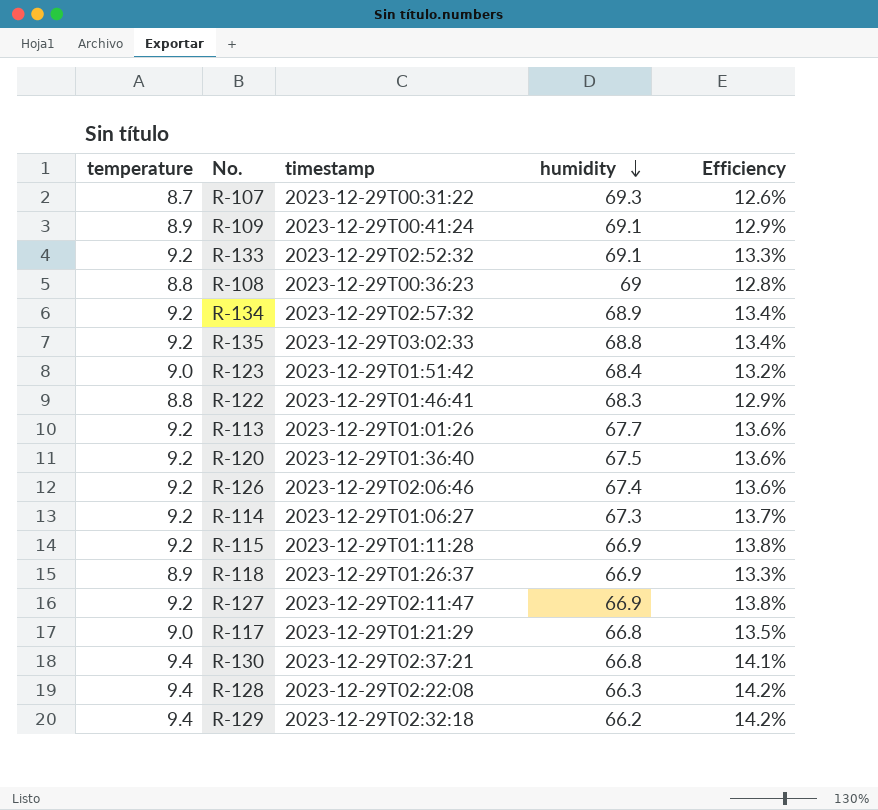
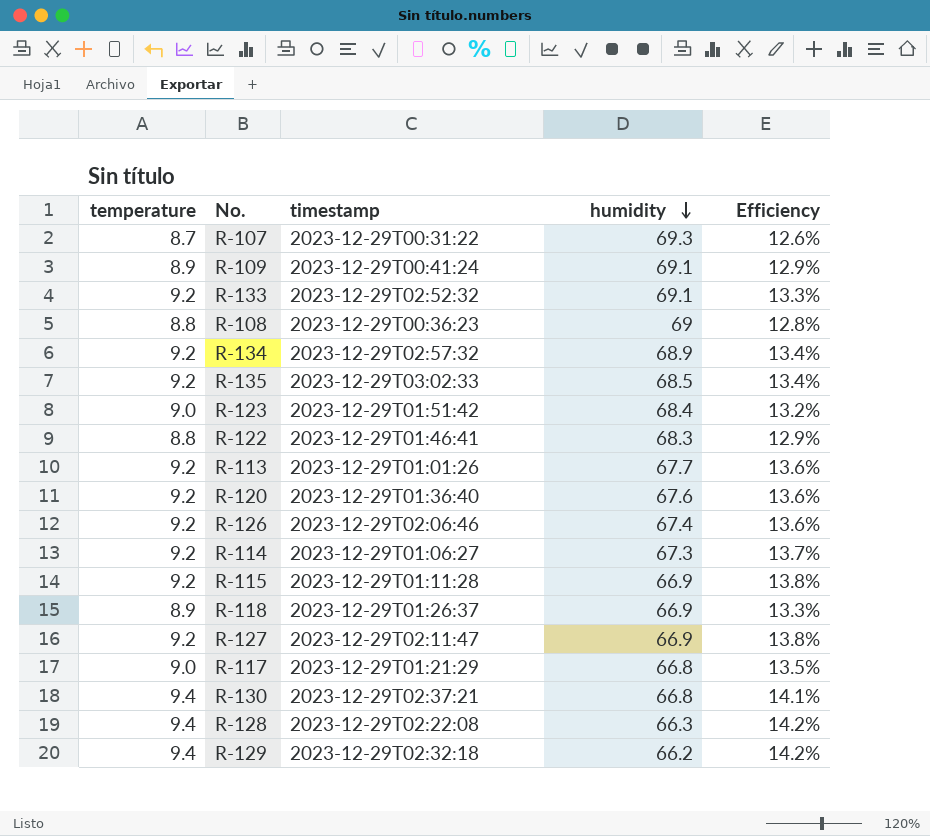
R-135 | humidity: 68.8 -> 68.5
R-120 | humidity: 67.5 -> 67.6

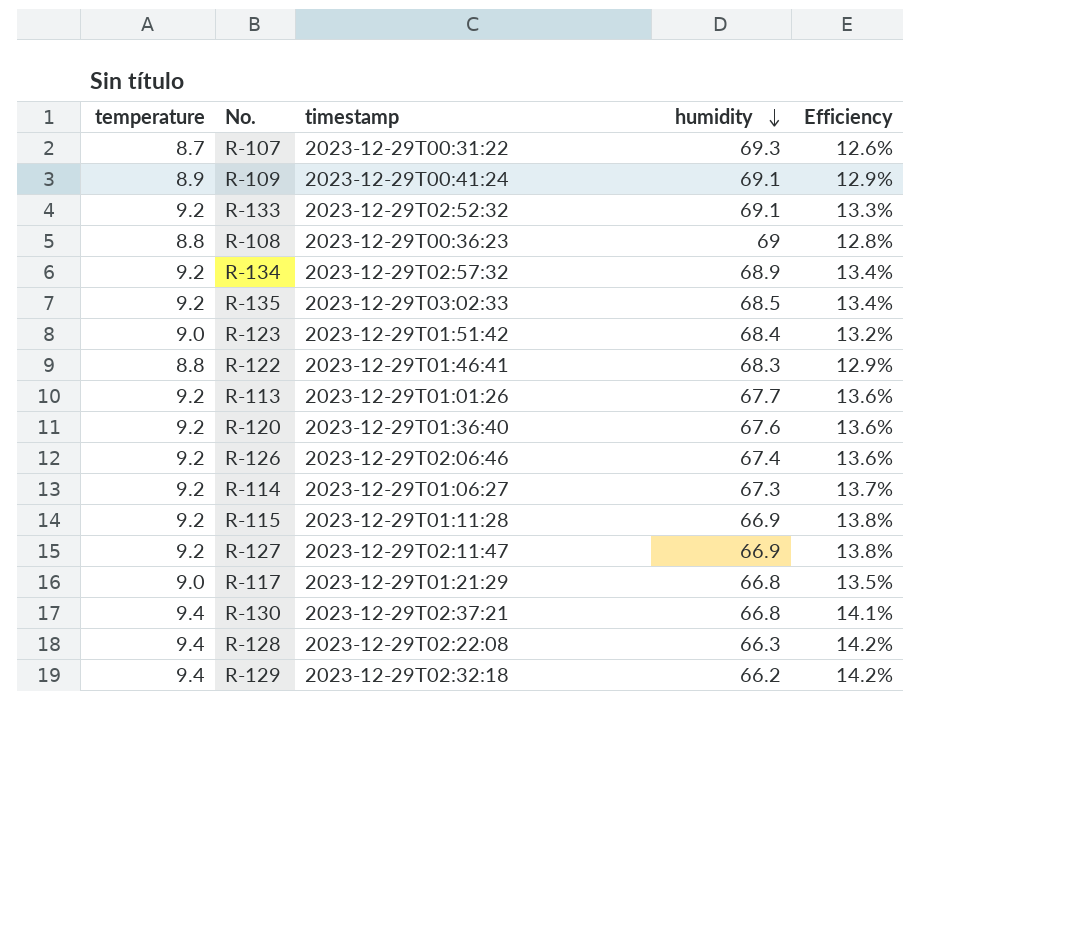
row R-118: 8.9 | 2023-12-29T01:26:37 | 66.9 | 13.3% -> none

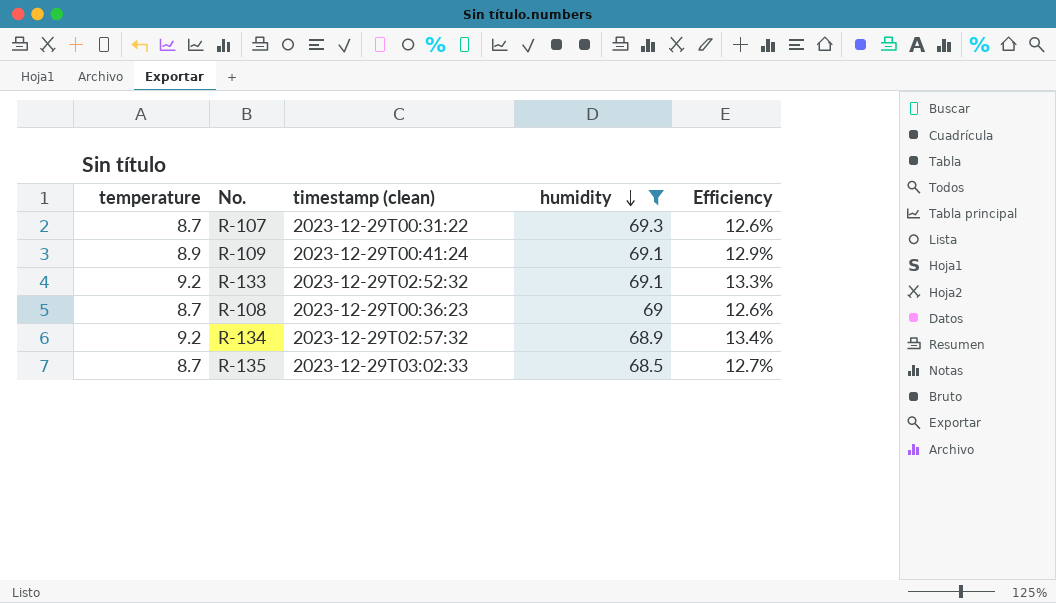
filter: none -> humidity >= 68.5
column name: timestamp -> timestamp (clean)
R-108 | temperature: 8.8 -> 8.7
R-108 | Efficiency: 12.8% -> 12.6%
R-135 | temperature: 9.2 -> 8.7
R-135 | Efficiency: 13.4% -> 12.7%

